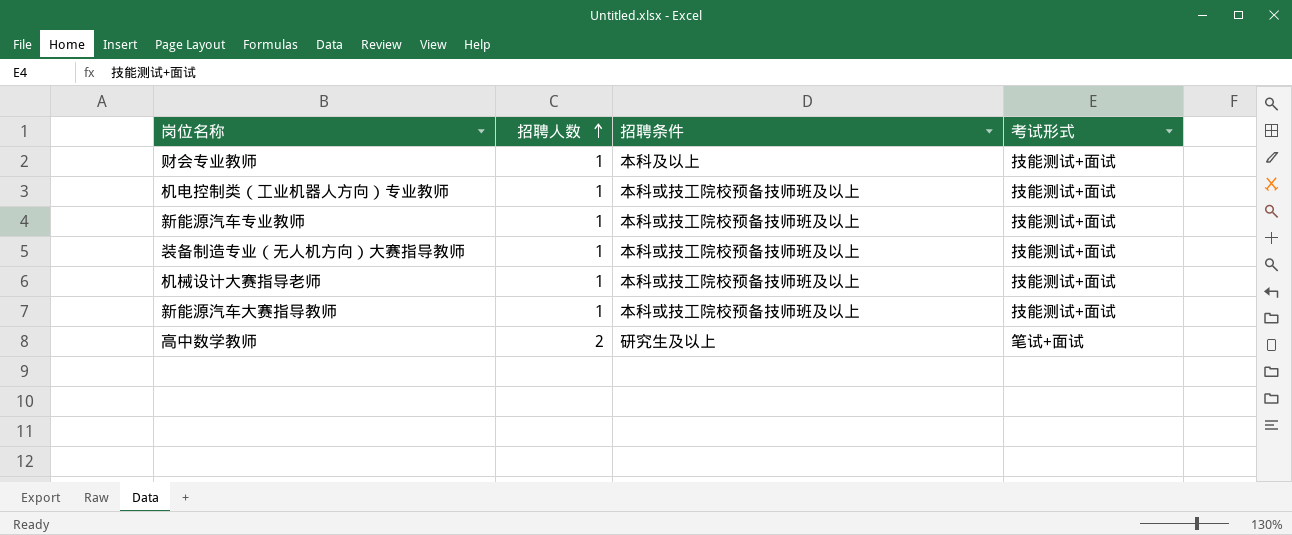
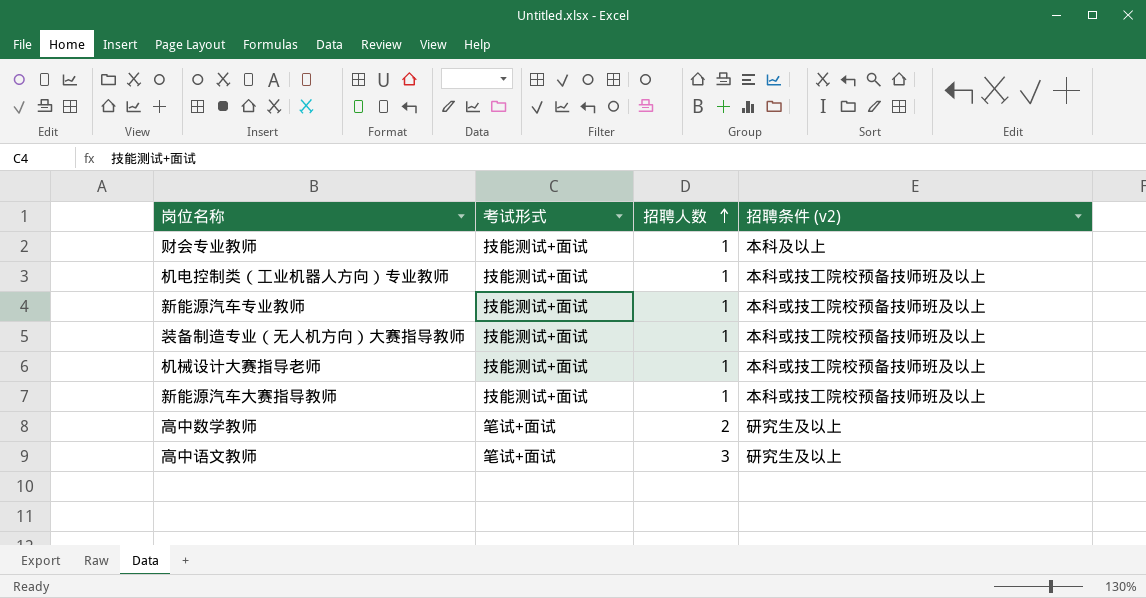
column 考试形式 | position: 4 -> 2
column name: 招聘条件 -> 招聘条件 (v2)
row 高中语文教师: none -> 笔试+面试 | 3 | 研究生及以上

